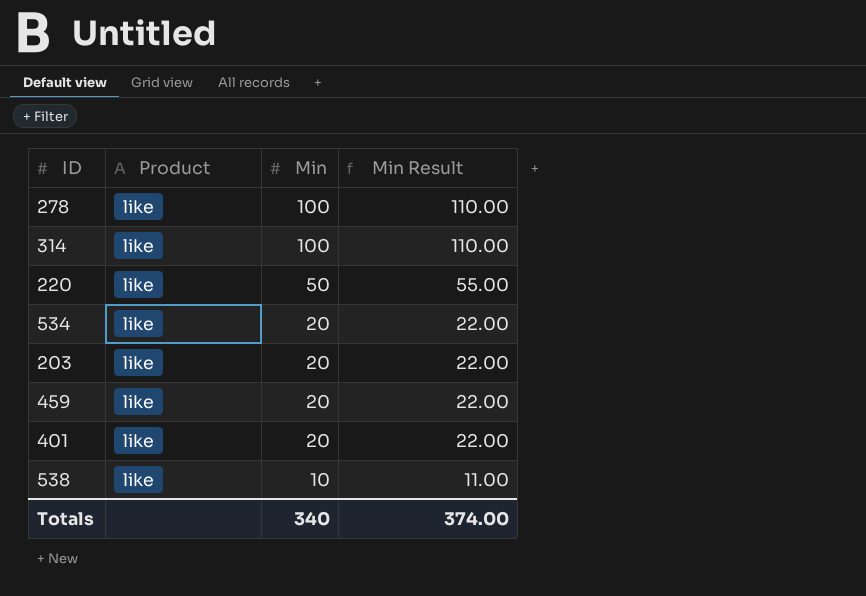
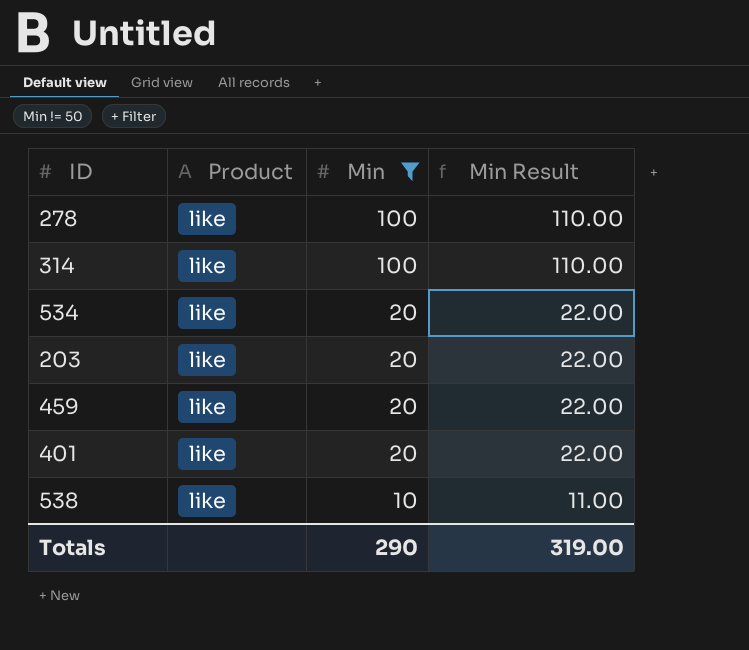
filter: none -> Min != 50
Totals | Min: 340 -> 290
Totals | Min Result: 374.00 -> 319.00

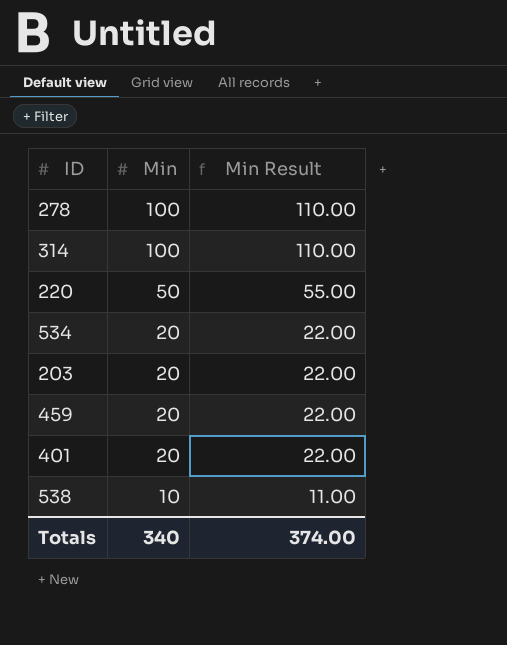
filter: Min != 50 -> none
column Product | position: 2 -> none
Totals | Min: 290 -> 340
Totals | Min Result: 319.00 -> 374.00

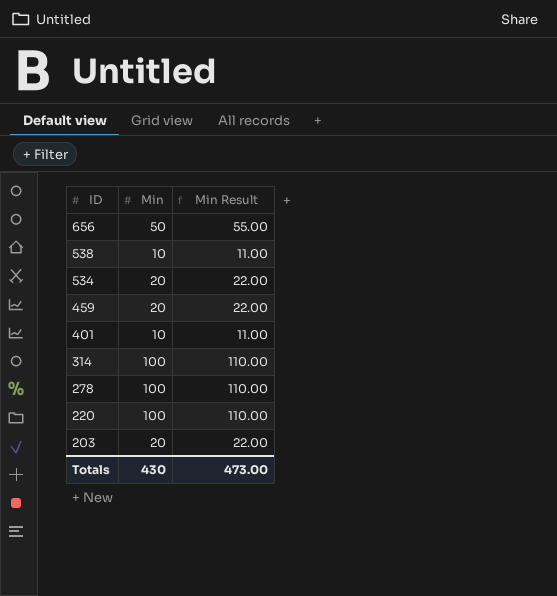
row order: Min descending -> ID descending
row 656: none -> 50 | 55.00
401 | Min: 20 -> 10
401 | Min Result: 22.00 -> 11.00
220 | Min: 50 -> 100
220 | Min Result: 55.00 -> 110.00
Totals | Min: 340 -> 430
Totals | Min Result: 374.00 -> 473.00

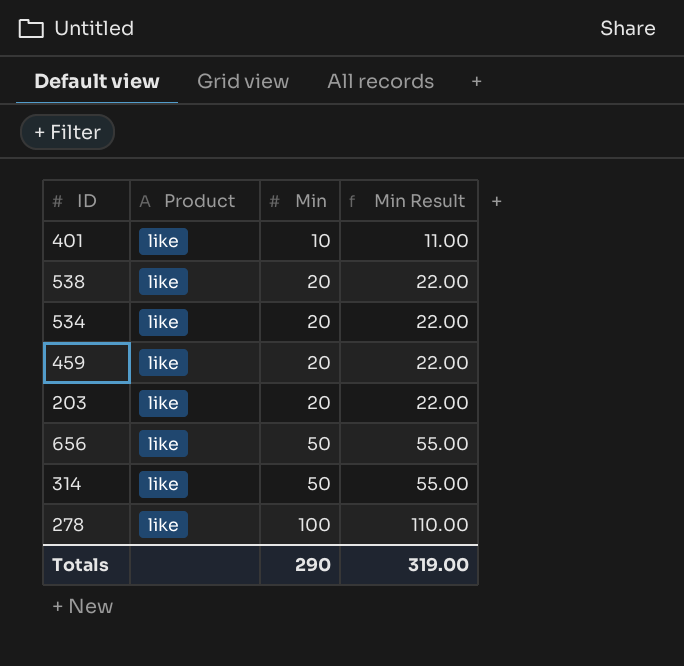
row order: ID descending -> Min ascending
column Product | position: none -> 2
row 220: 100 | 110.00 -> none
538 | Min: 10 -> 20
538 | Min Result: 11.00 -> 22.00
314 | Min: 100 -> 50
314 | Min Result: 110.00 -> 55.00
Totals | Min: 430 -> 290
Totals | Min Result: 473.00 -> 319.00

